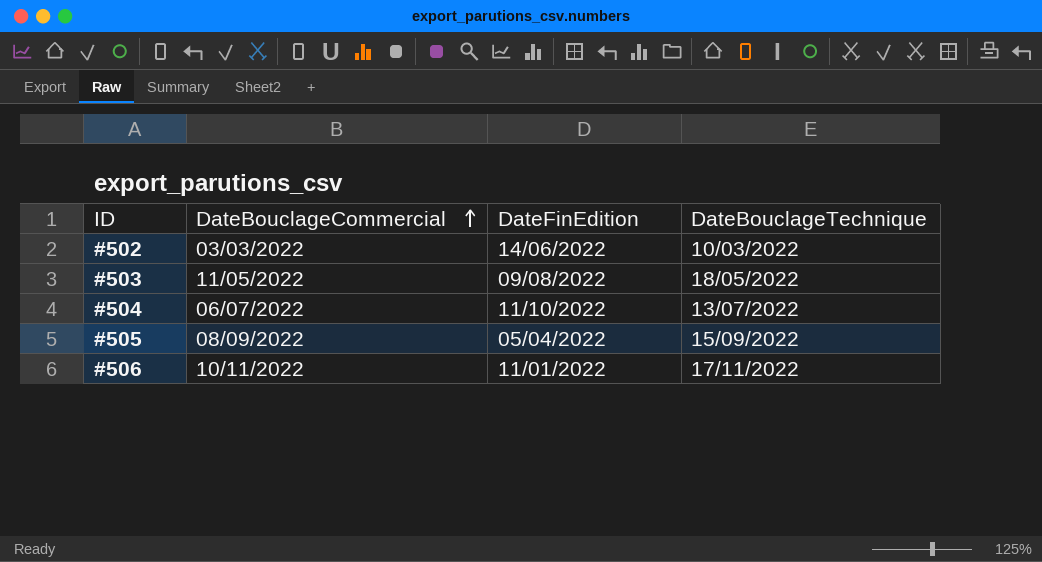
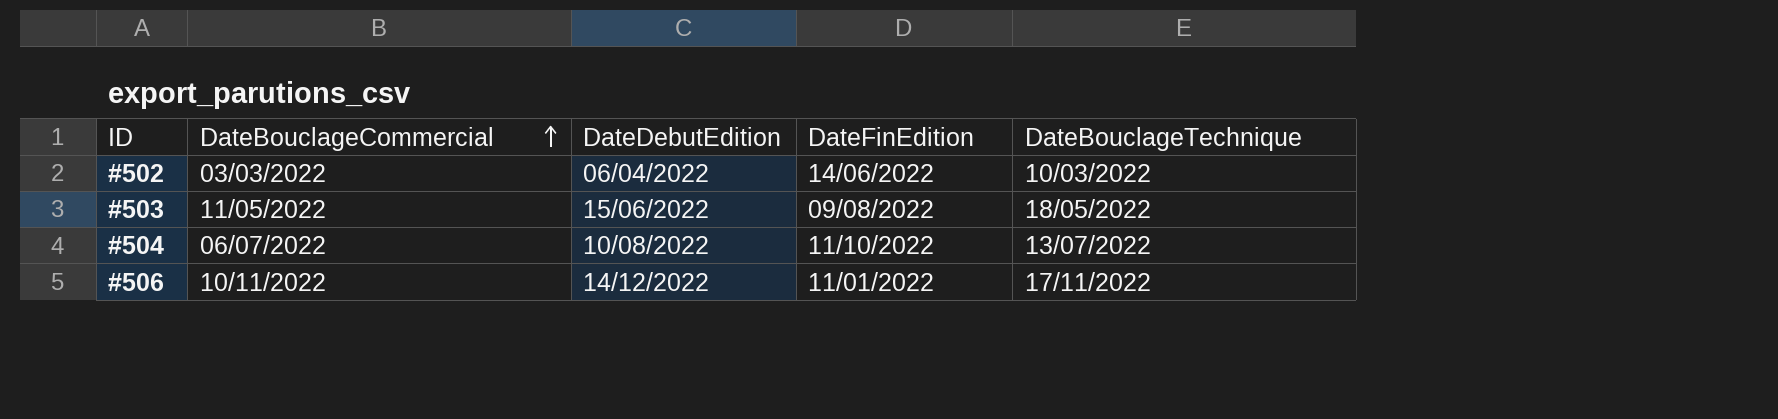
column DateDebutEdition | position: none -> 3
row #505: 08/09/2022 | 05/04/2022 | 15/09/2022 -> none

